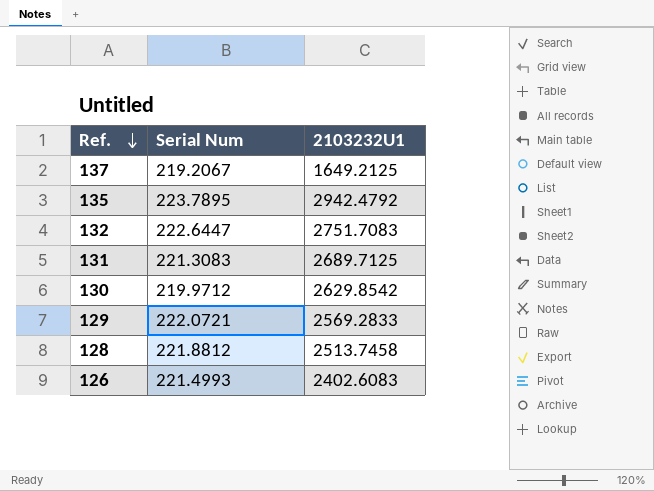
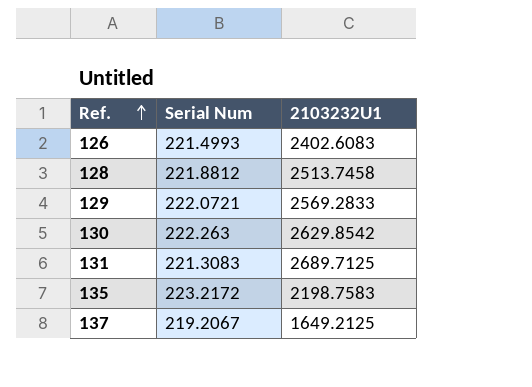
row order: Ref. descending -> Ref. ascending
row 132: 222.6447 | 2751.7083 -> none
130 | Serial Num: 219.9712 -> 222.263
135 | Serial Num: 223.7895 -> 223.2172
135 | 2103232U1: 2942.4792 -> 2198.7583

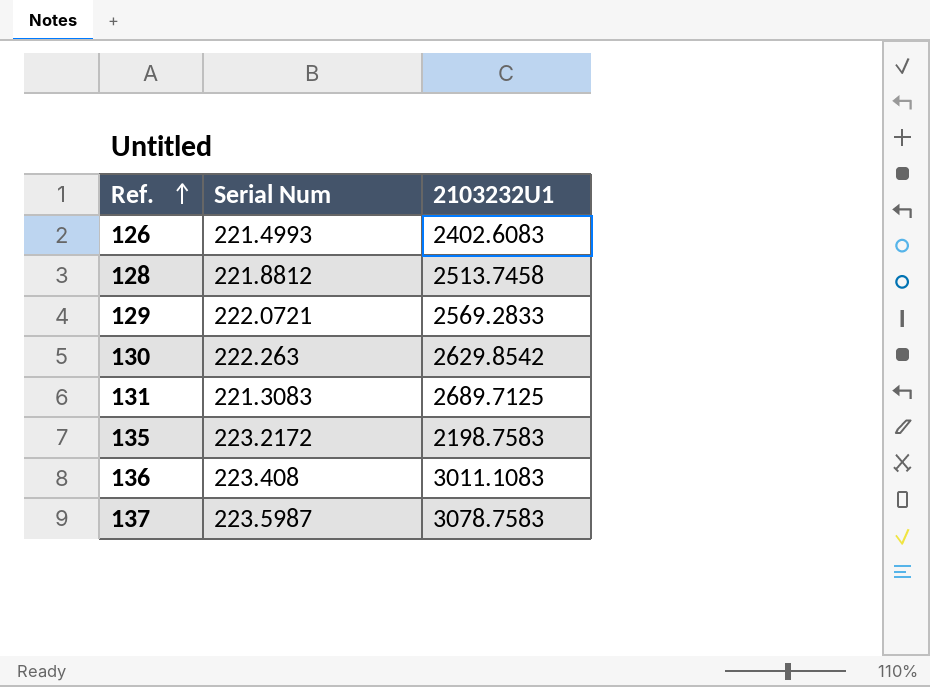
row 136: none -> 223.408 | 3011.1083
137 | Serial Num: 219.2067 -> 223.5987
137 | 2103232U1: 1649.2125 -> 3078.7583

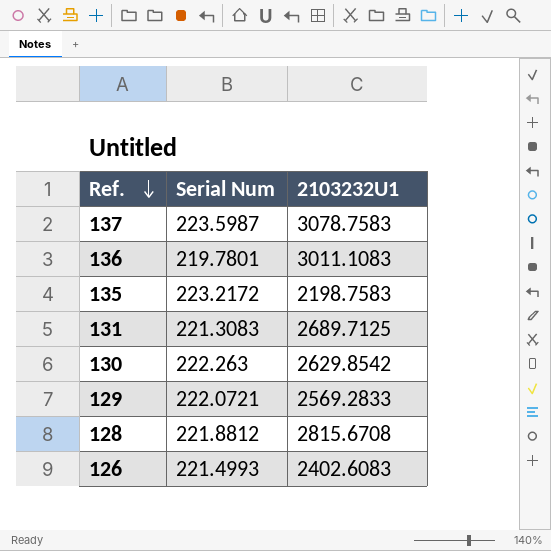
row order: Ref. ascending -> Ref. descending
136 | Serial Num: 223.408 -> 219.7801
128 | 2103232U1: 2513.7458 -> 2815.6708

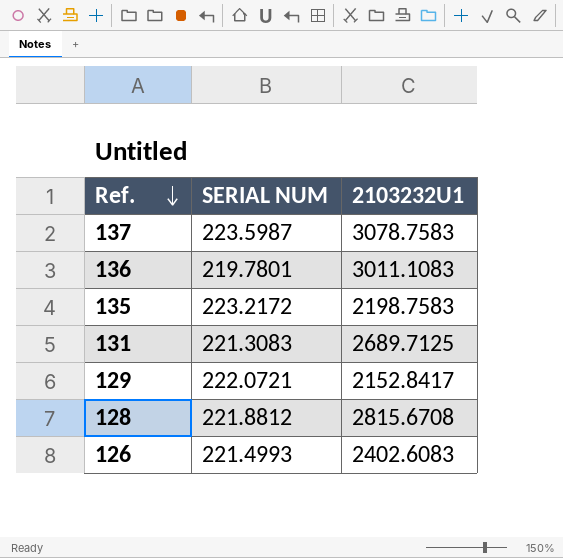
column name: Serial Num -> SERIAL NUM
row 130: 222.263 | 2629.8542 -> none
129 | 2103232U1: 2569.2833 -> 2152.8417

